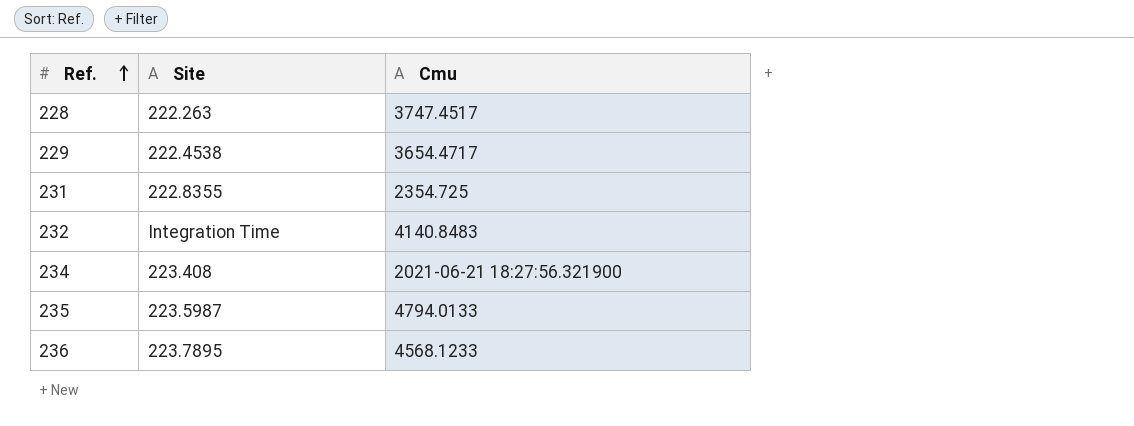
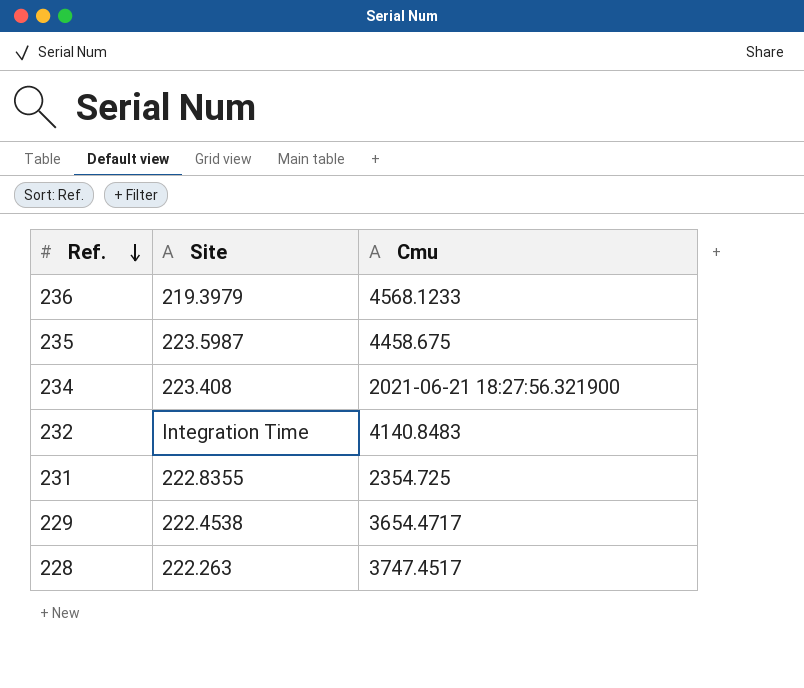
row order: Ref. ascending -> Ref. descending
236 | Site: 223.7895 -> 219.3979
235 | Cmu: 4794.0133 -> 4458.675

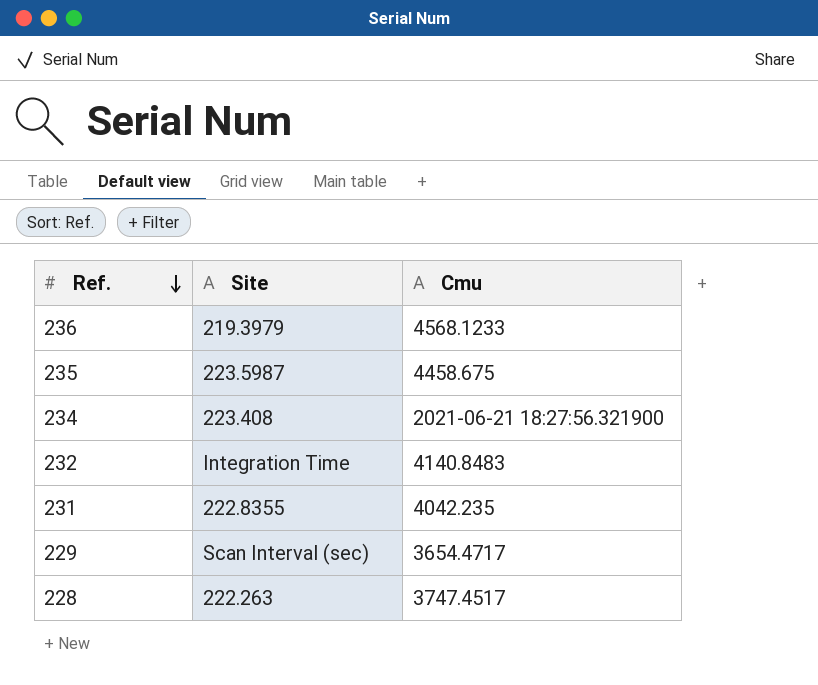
231 | Cmu: 2354.725 -> 4042.235
229 | Site: 222.4538 -> Scan Interval (sec)

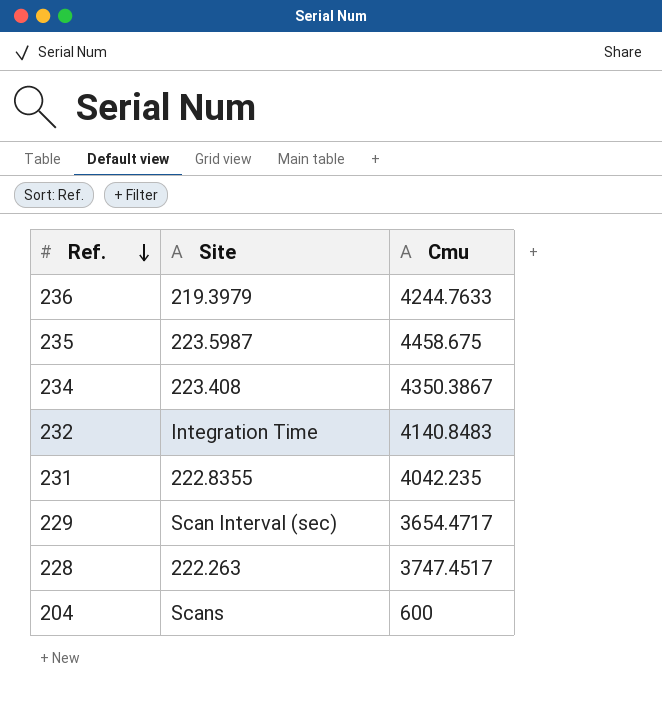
236 | Cmu: 4568.1233 -> 4244.7633
234 | Cmu: 2021-06-21 18:27:56.321900 -> 4350.3867
row 204: none -> Scans | 600

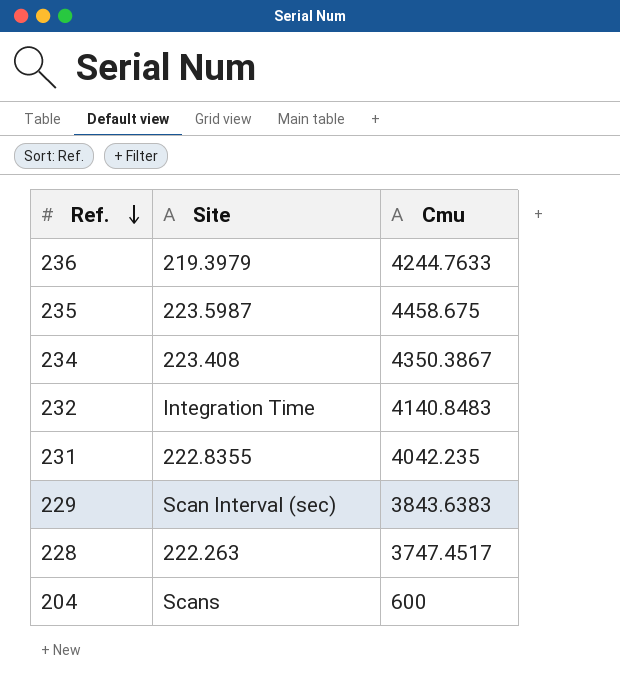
229 | Cmu: 3654.4717 -> 3843.6383

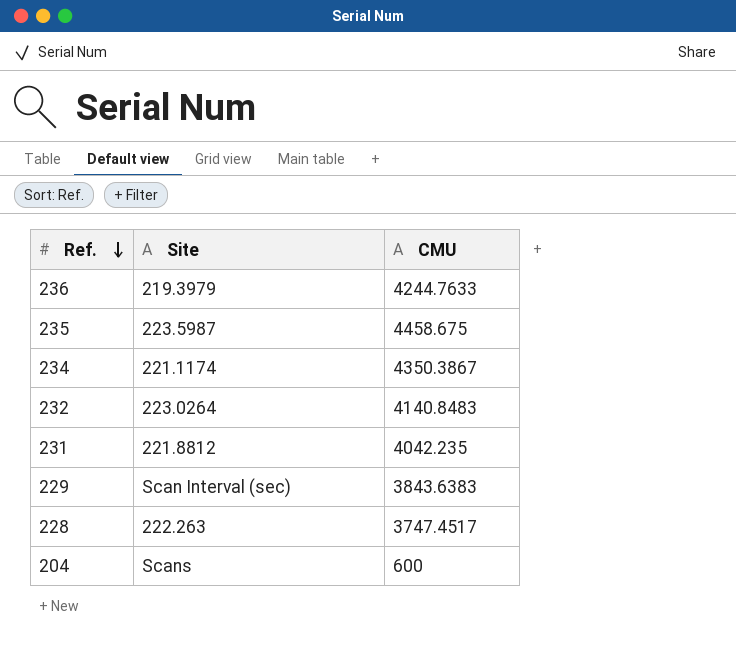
column name: Cmu -> CMU
234 | Site: 223.408 -> 221.1174
232 | Site: Integration Time -> 223.0264
231 | Site: 222.8355 -> 221.8812

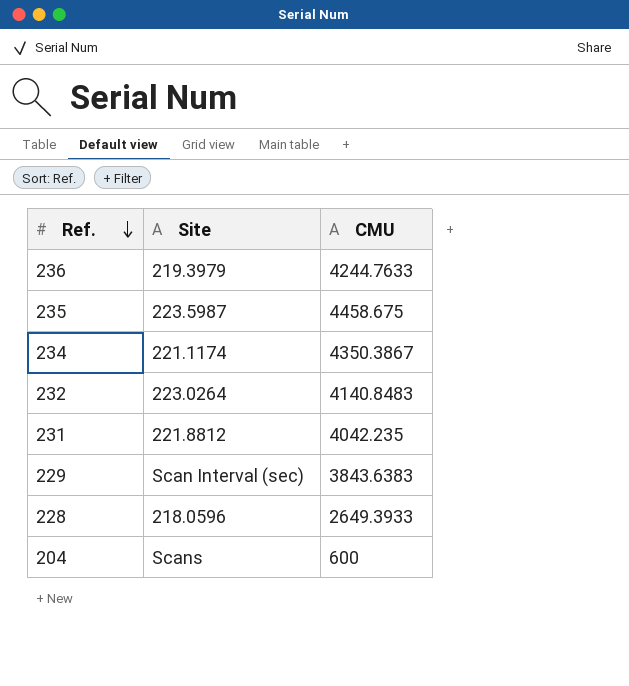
228 | Site: 222.263 -> 218.0596
228 | CMU: 3747.4517 -> 2649.3933

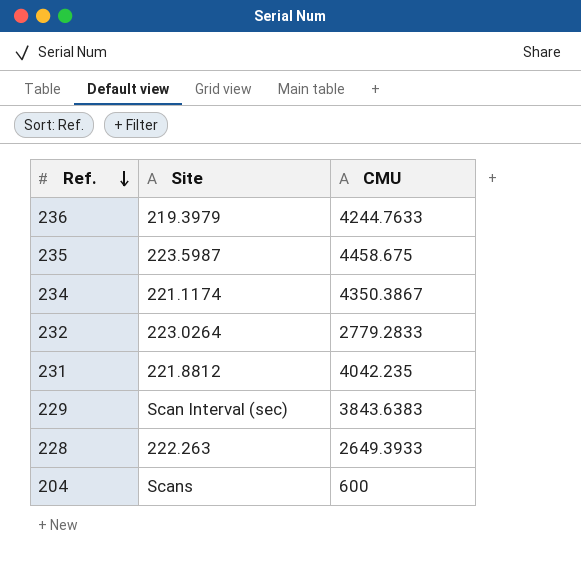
232 | CMU: 4140.8483 -> 2779.2833
228 | Site: 218.0596 -> 222.263

